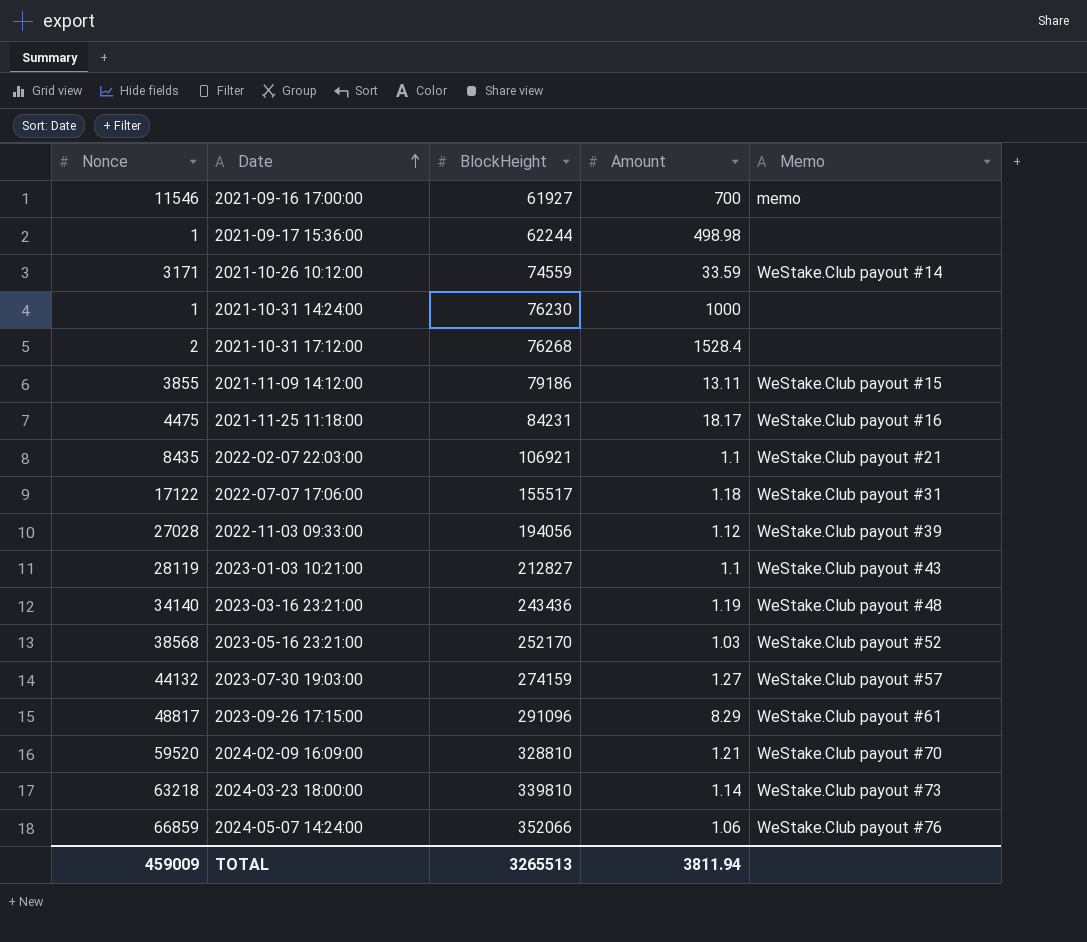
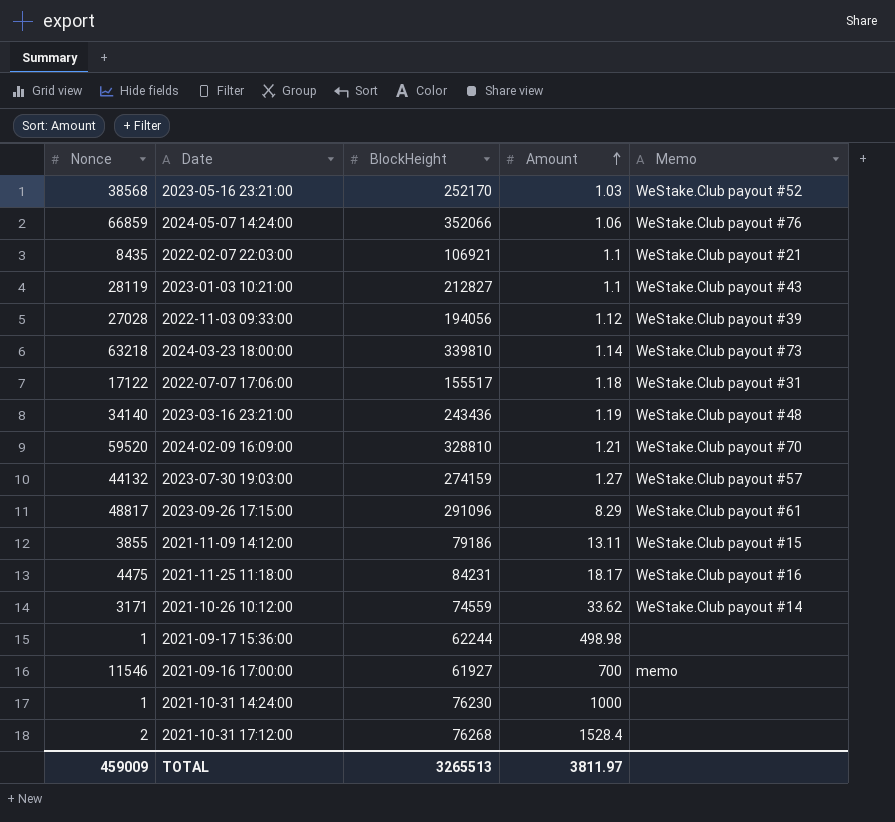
row order: Date ascending -> Amount ascending
2021-10-26 10:12:00 | Amount: 33.59 -> 33.62
TOTAL | Amount: 3811.94 -> 3811.97

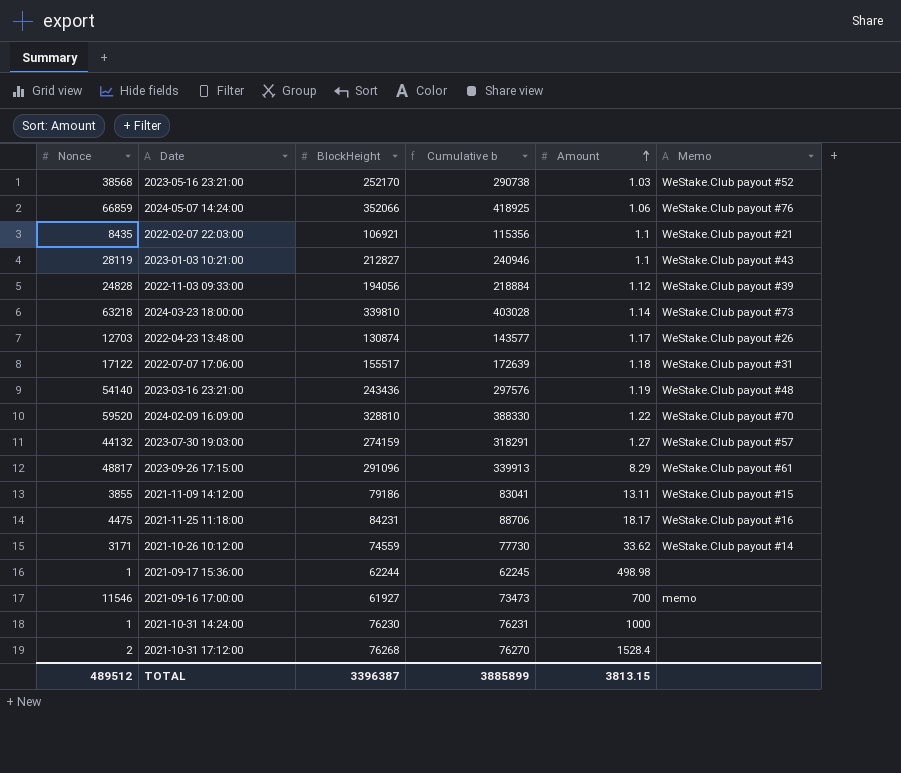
column Cumulative b | formula: none -> [Nonce] + [BlockHeight]
2022-11-03 09:33:00 | Nonce: 27028 -> 24828
row 2022-04-23 13:48:00: none -> 12703 | 130874 | 143577 | 1.17 | WeStake.Club payout #26
2023-03-16 23:21:00 | Nonce: 34140 -> 54140
2024-02-09 16:09:00 | Amount: 1.21 -> 1.22
TOTAL | Nonce: 459009 -> 489512
TOTAL | BlockHeight: 3265513 -> 3396387
TOTAL | Amount: 3811.97 -> 3813.15

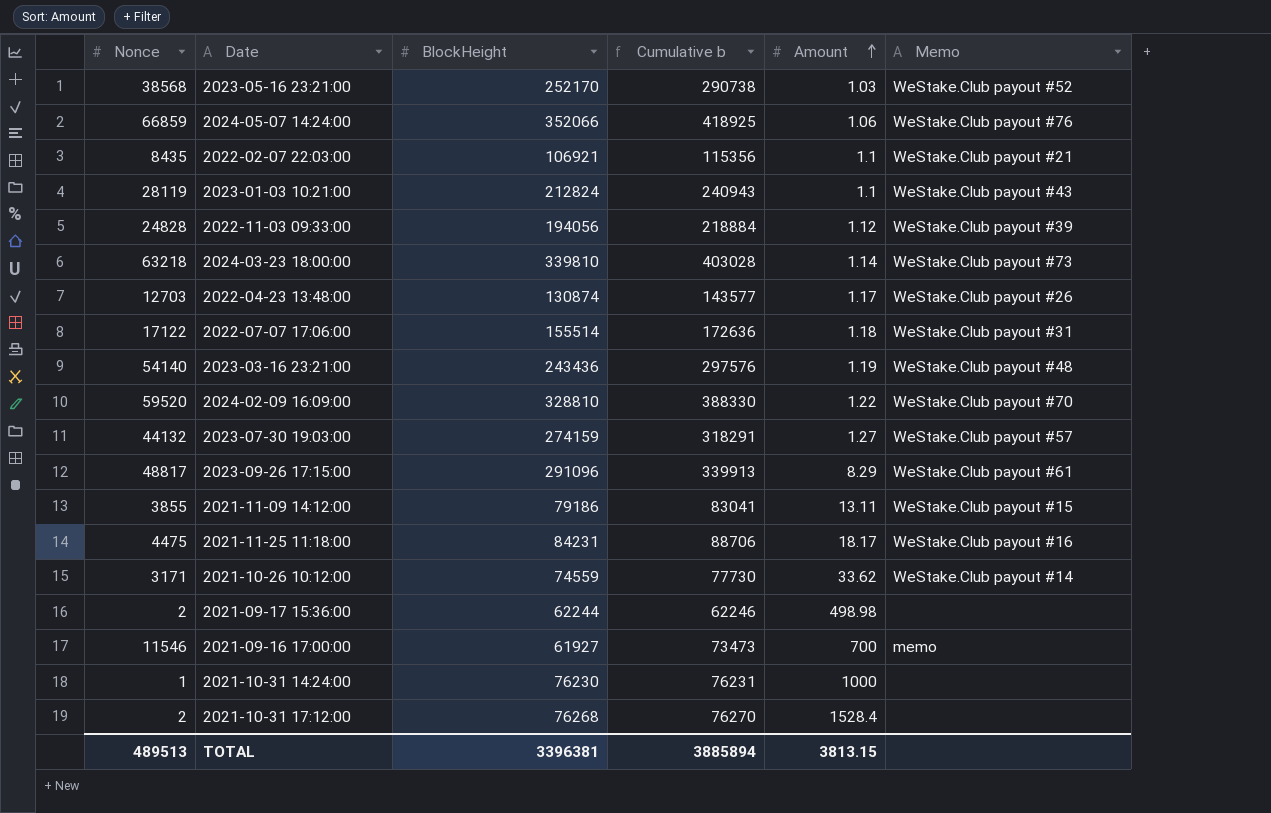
2023-01-03 10:21:00 | BlockHeight: 212827 -> 212824
2023-01-03 10:21:00 | Cumulative b: 240946 -> 240943
2022-07-07 17:06:00 | BlockHeight: 155517 -> 155514
2022-07-07 17:06:00 | Cumulative b: 172639 -> 172636
2021-09-17 15:36:00 | Nonce: 1 -> 2
2021-09-17 15:36:00 | Cumulative b: 62245 -> 62246
TOTAL | Nonce: 489512 -> 489513
TOTAL | BlockHeight: 3396387 -> 3396381
TOTAL | Cumulative b: 3885899 -> 3885894

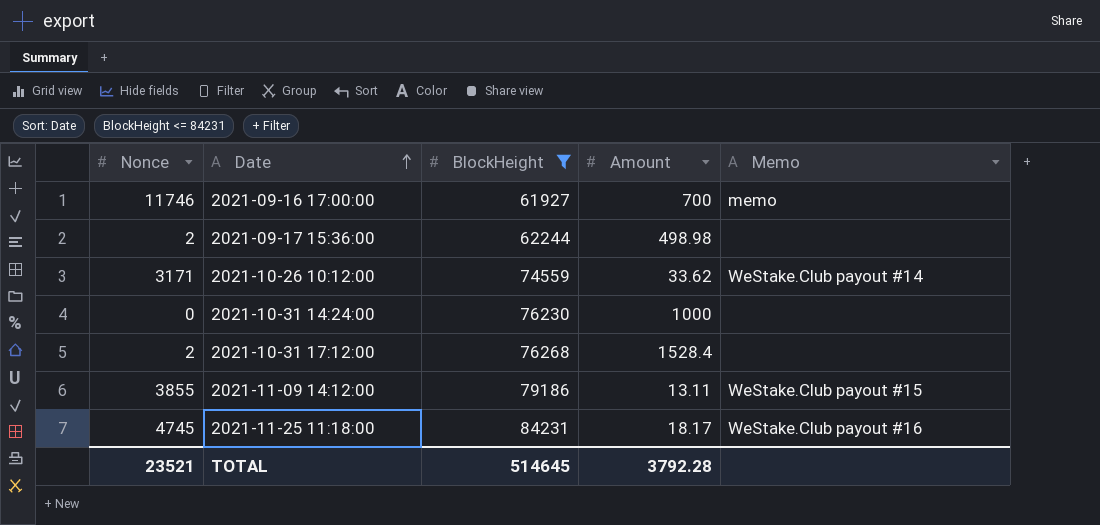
filter: none -> BlockHeight <= 84231
row order: Amount ascending -> Date ascending
column Cumulative b | formula: [Nonce] + [BlockHeight] -> none
2021-09-16 17:00:00 | Nonce: 11546 -> 11746
2021-10-31 14:24:00 | Nonce: 1 -> 0
2021-11-25 11:18:00 | Nonce: 4475 -> 4745
TOTAL | Nonce: 489513 -> 23521
TOTAL | BlockHeight: 3396381 -> 514645
TOTAL | Amount: 3813.15 -> 3792.28

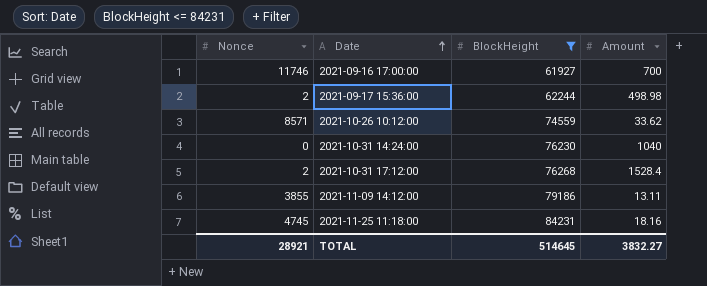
column Memo | position: 5 -> none
2021-10-26 10:12:00 | Nonce: 3171 -> 8571
2021-10-31 14:24:00 | Amount: 1000 -> 1040
2021-11-25 11:18:00 | Amount: 18.17 -> 18.16
TOTAL | Nonce: 23521 -> 28921
TOTAL | Amount: 3792.28 -> 3832.27

